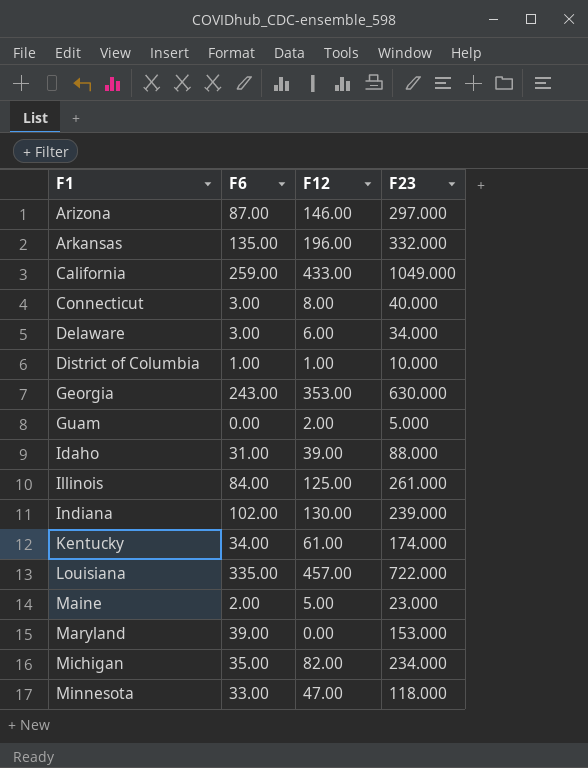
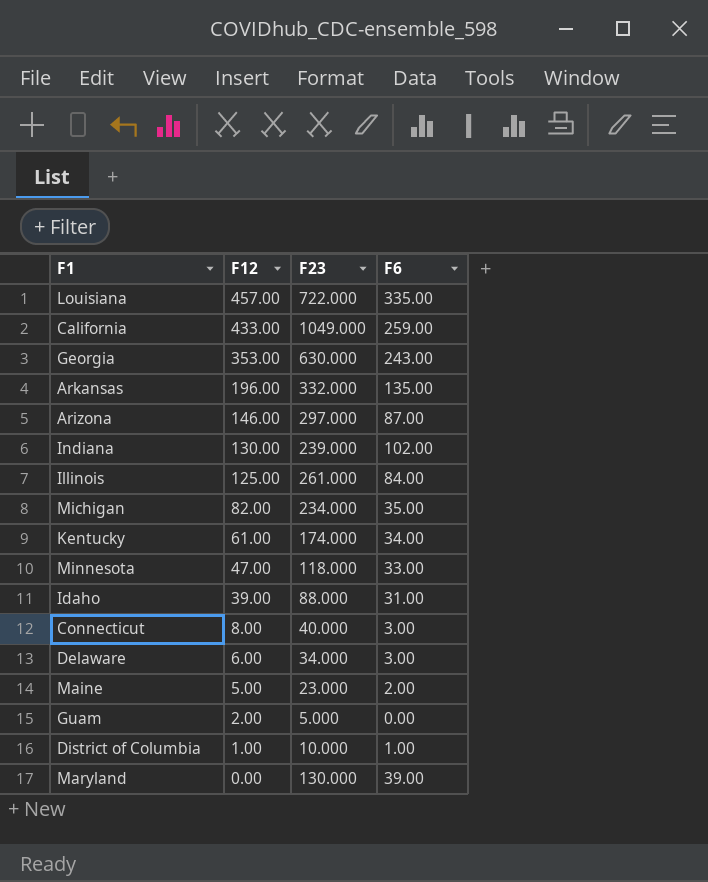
row order: F1 ascending -> F12 descending
column F6 | position: 2 -> 4
Maryland | F23: 153.000 -> 130.000

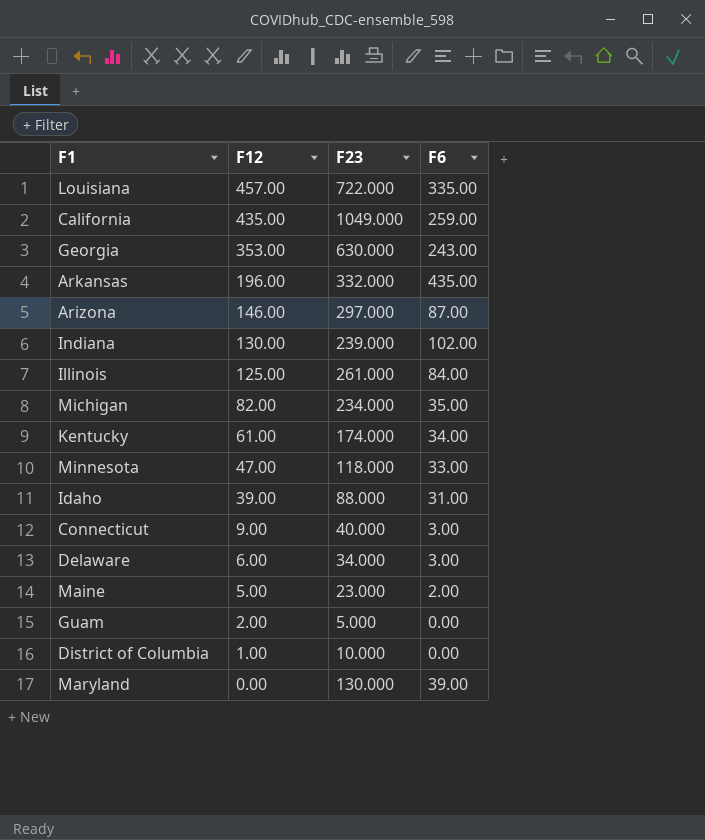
California | F12: 433.00 -> 435.00
Arkansas | F6: 135.00 -> 435.00
Connecticut | F12: 8.00 -> 9.00
District of Columbia | F6: 1.00 -> 0.00

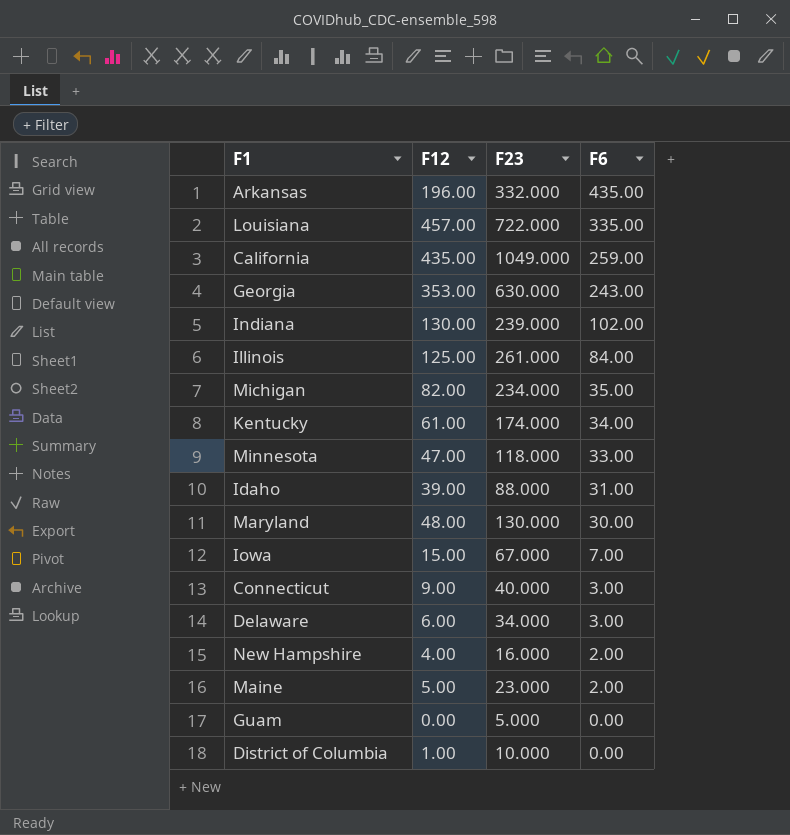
row order: F12 descending -> F6 descending
row Arizona: 146.00 | 297.000 | 87.00 -> none
Maryland | F12: 0.00 -> 48.00
Maryland | F6: 39.00 -> 30.00
row Iowa: none -> 15.00 | 67.000 | 7.00
row New Hampshire: none -> 4.00 | 16.000 | 2.00
Guam | F12: 2.00 -> 0.00

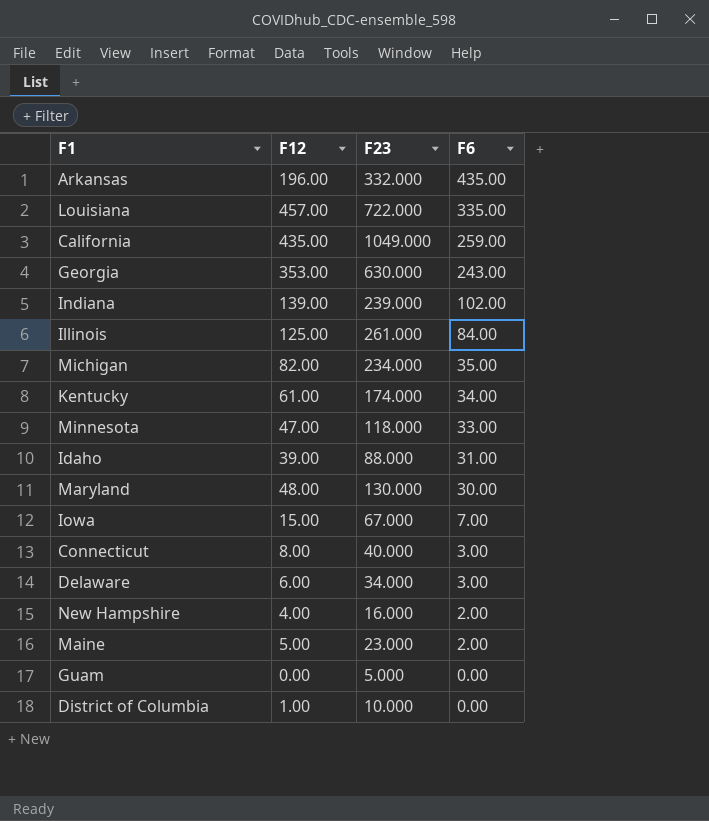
Indiana | F12: 130.00 -> 139.00
Connecticut | F12: 9.00 -> 8.00

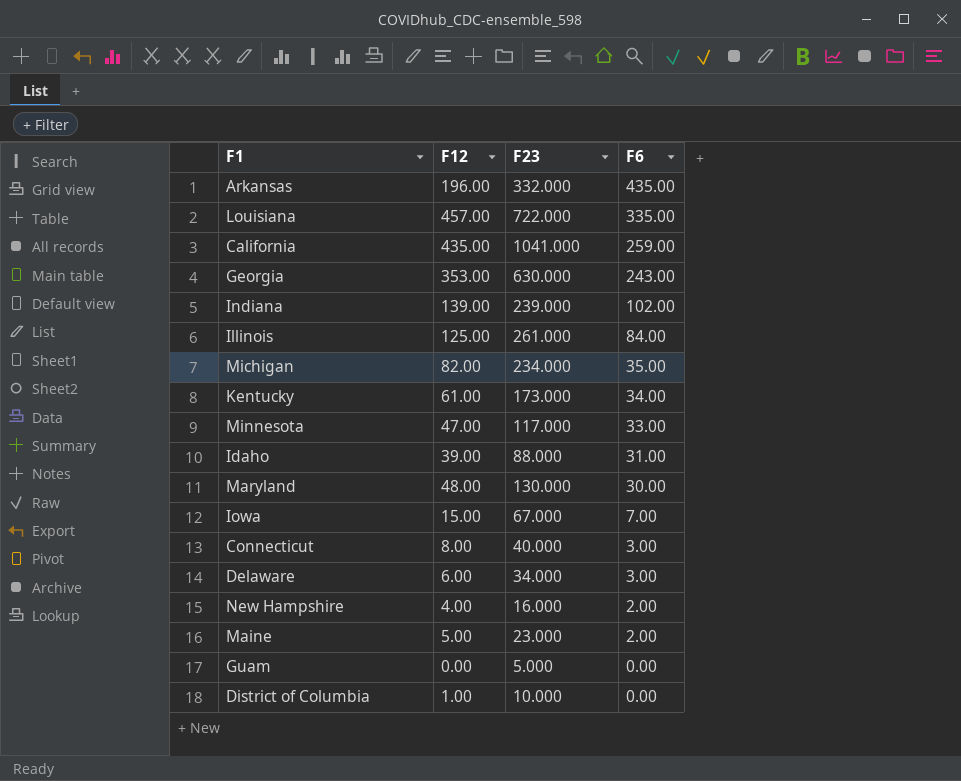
California | F23: 1049.000 -> 1041.000
Kentucky | F23: 174.000 -> 173.000
Minnesota | F23: 118.000 -> 117.000

